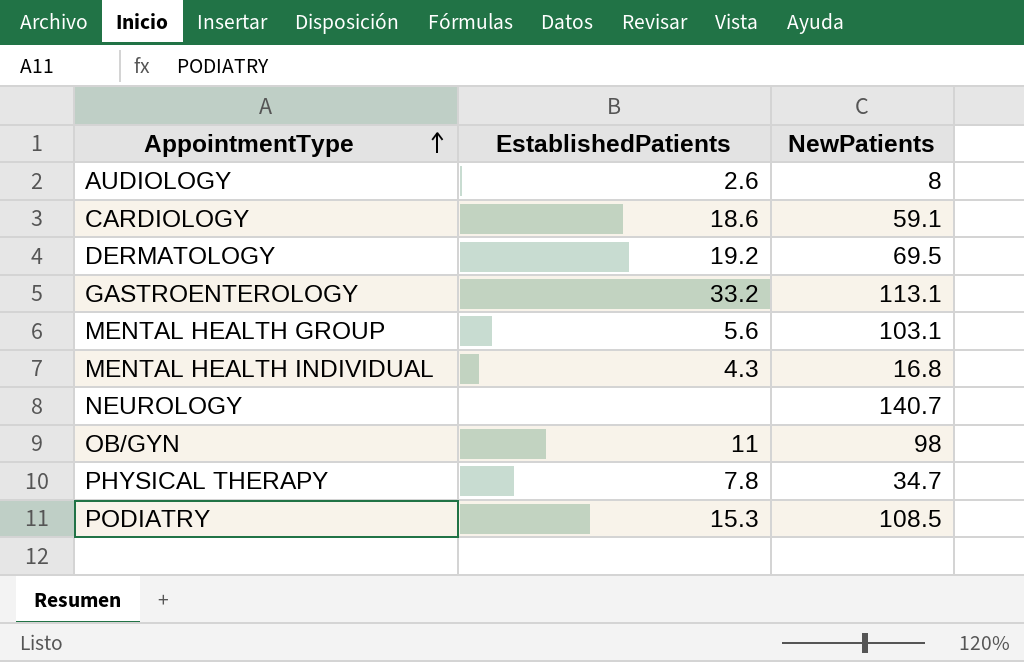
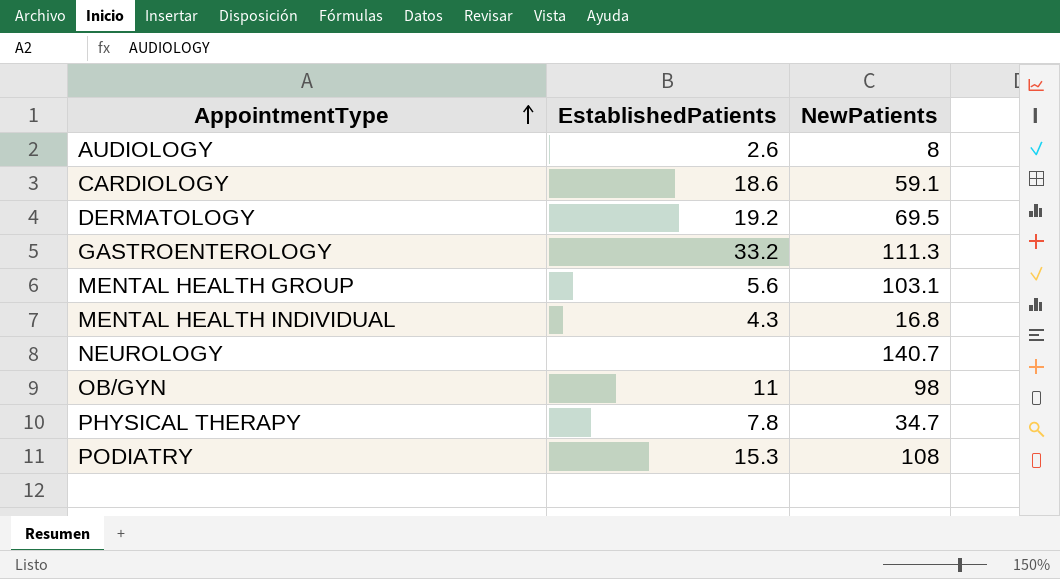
GASTROENTEROLOGY | NewPatients: 113.1 -> 111.3
PODIATRY | NewPatients: 108.5 -> 108

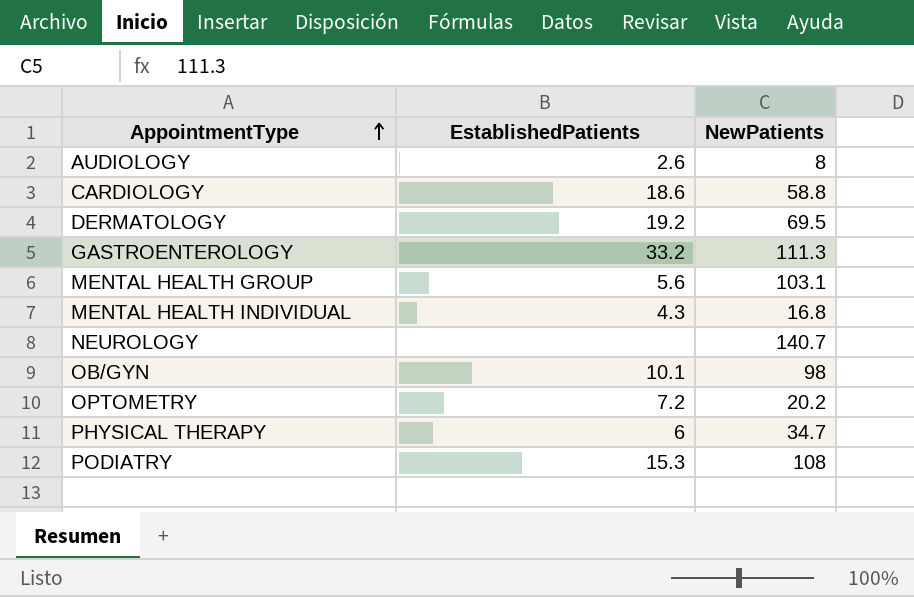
CARDIOLOGY | NewPatients: 59.1 -> 58.8
OB/GYN | EstablishedPatients: 11 -> 10.1
row OPTOMETRY: none -> 7.2 | 20.2
PHYSICAL THERAPY | EstablishedPatients: 7.8 -> 6

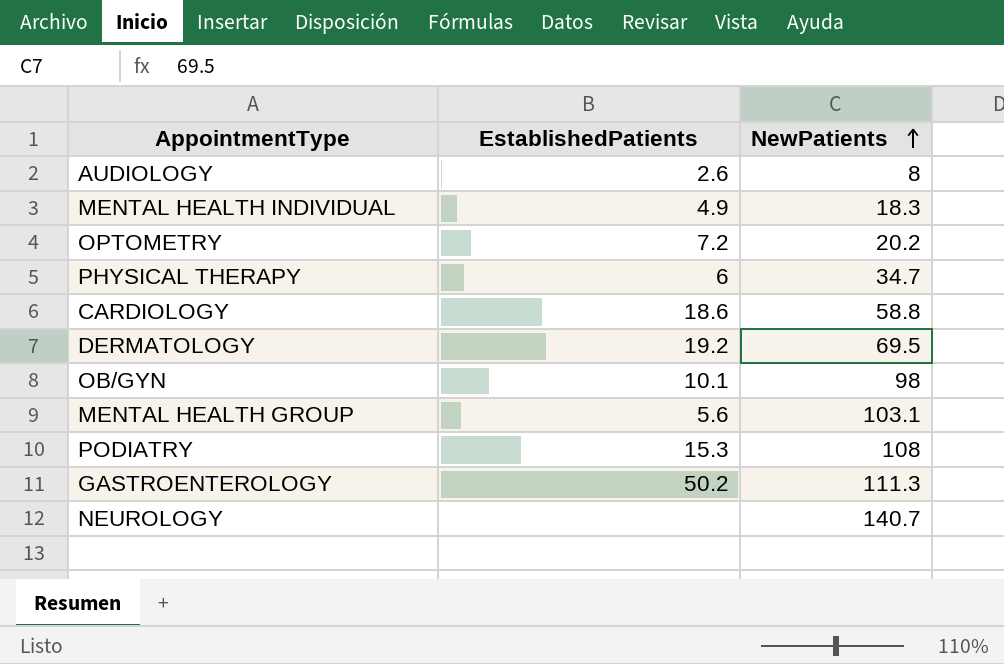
row order: AppointmentType ascending -> NewPatients ascending
MENTAL HEALTH INDIVIDUAL | EstablishedPatients: 4.3 -> 4.9
MENTAL HEALTH INDIVIDUAL | NewPatients: 16.8 -> 18.3
GASTROENTEROLOGY | EstablishedPatients: 33.2 -> 50.2

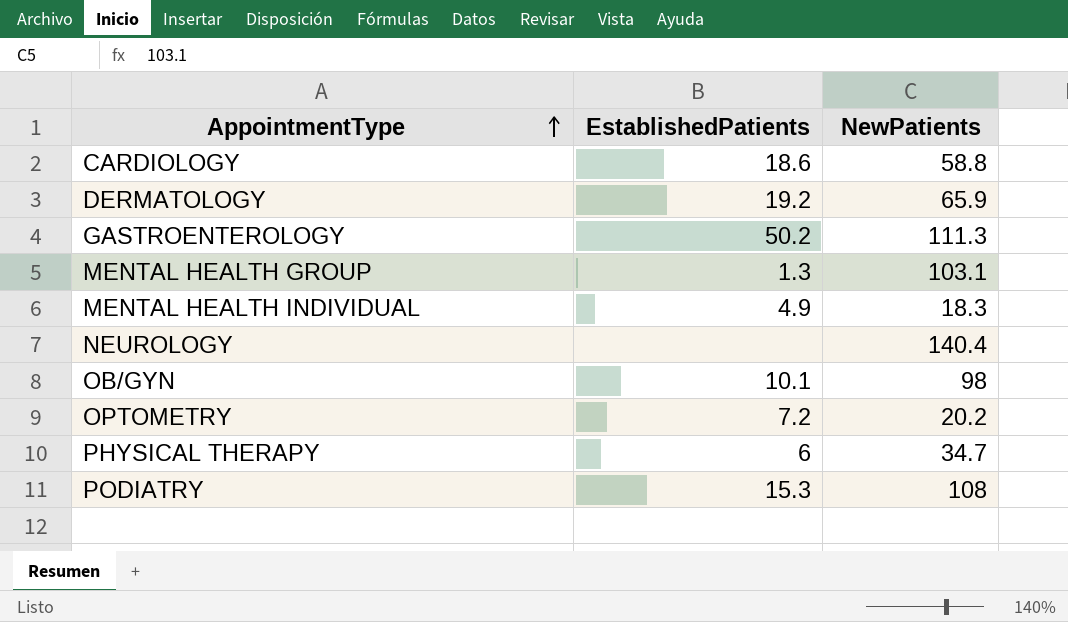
row order: NewPatients ascending -> AppointmentType ascending
row AUDIOLOGY: 2.6 | 8 -> none
DERMATOLOGY | NewPatients: 69.5 -> 65.9
MENTAL HEALTH GROUP | EstablishedPatients: 5.6 -> 1.3
NEUROLOGY | NewPatients: 140.7 -> 140.4

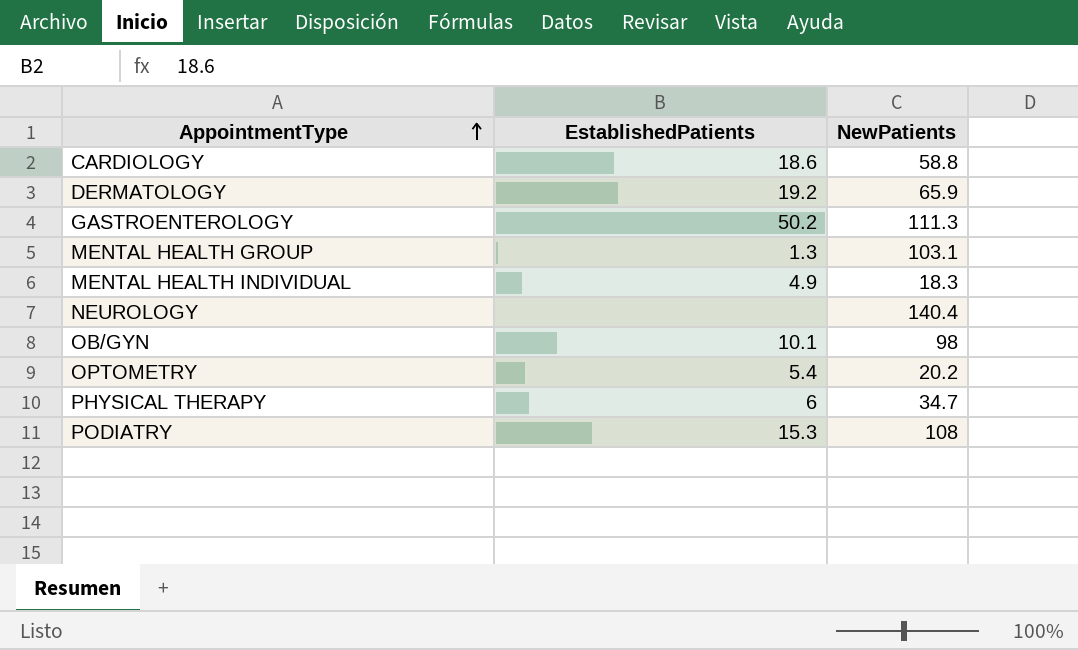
OPTOMETRY | EstablishedPatients: 7.2 -> 5.4

